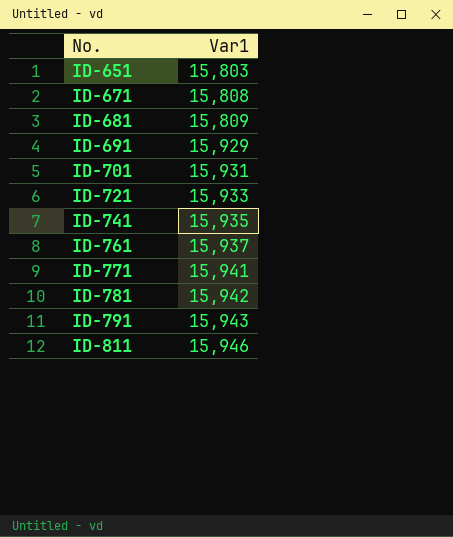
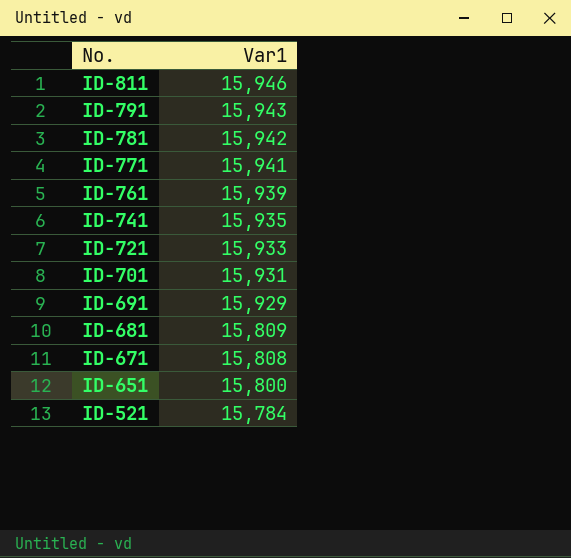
row order: No. ascending -> No. descending
ID-761 | Var1: 15,937 -> 15,939
ID-651 | Var1: 15,803 -> 15,800
row ID-521: none -> 15,784

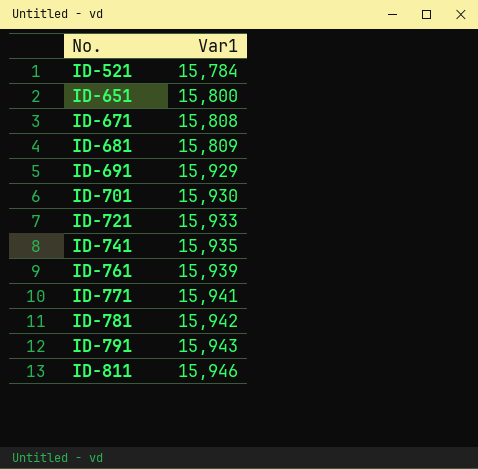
row order: No. descending -> No. ascending
ID-701 | Var1: 15,931 -> 15,930

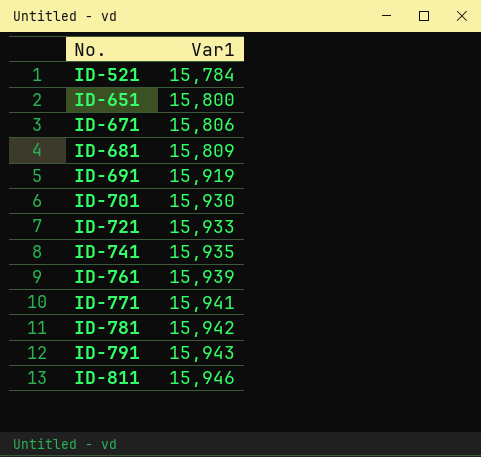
ID-671 | Var1: 15,808 -> 15,806
ID-691 | Var1: 15,929 -> 15,919

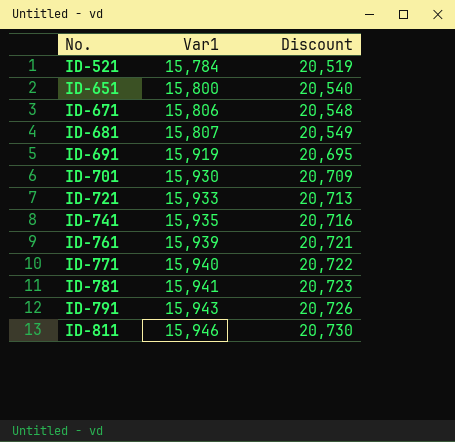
column Discount | formula: none -> [Var1] * 1.3
ID-681 | Var1: 15,809 -> 15,807
ID-771 | Var1: 15,941 -> 15,940
ID-781 | Var1: 15,942 -> 15,941

